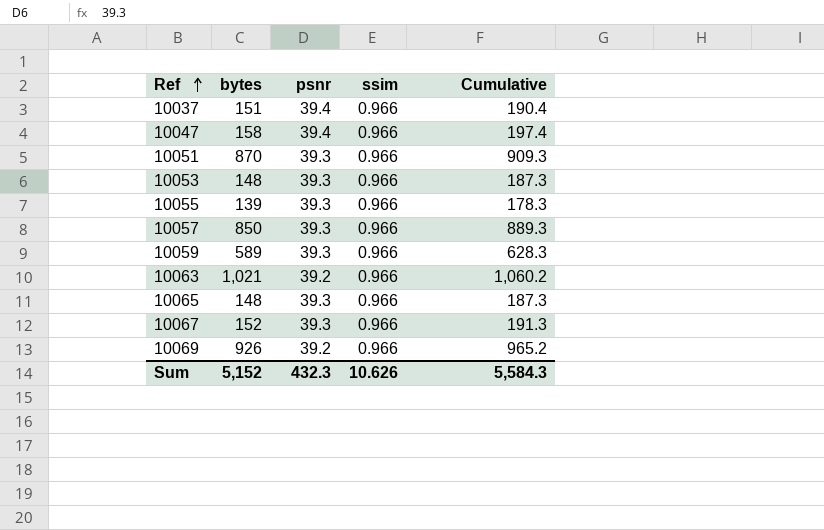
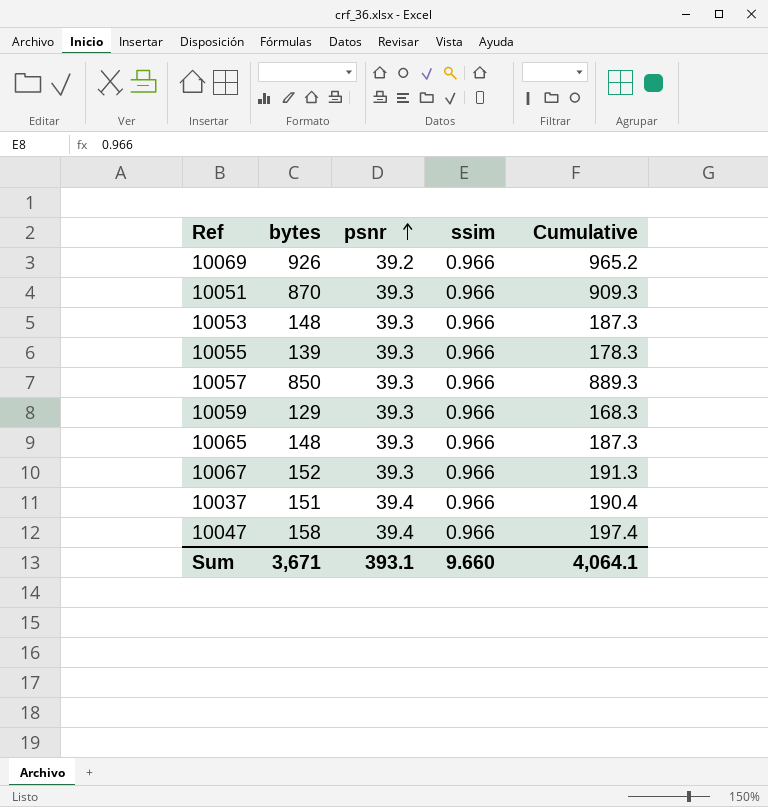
row order: Ref ascending -> psnr ascending
row 10063: 1,021 | 39.2 | 0.966 | 1,060.2 -> none
10059 | bytes: 589 -> 129
10059 | Cumulative: 628.3 -> 168.3
Sum | bytes: 5,152 -> 3,671
Sum | psnr: 432.3 -> 393.1
Sum | ssim: 10.626 -> 9.660
Sum | Cumulative: 5,584.3 -> 4,064.1

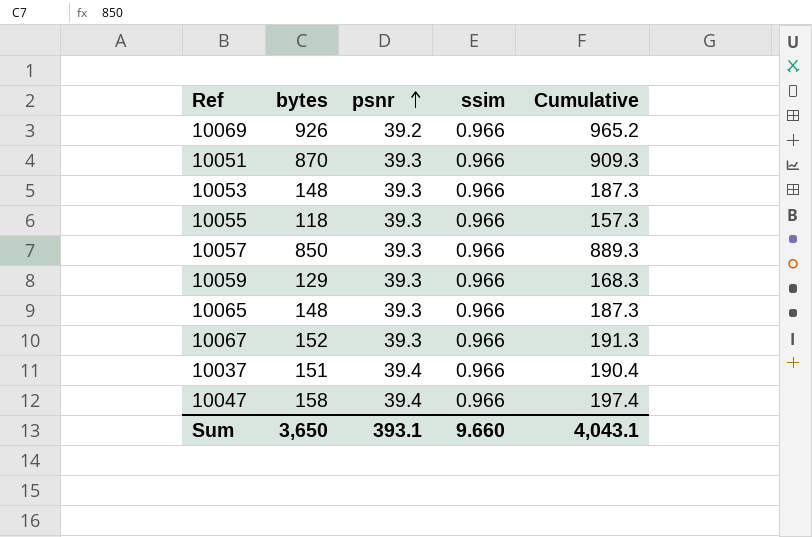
10055 | bytes: 139 -> 118
10055 | Cumulative: 178.3 -> 157.3
Sum | bytes: 3,671 -> 3,650
Sum | Cumulative: 4,064.1 -> 4,043.1

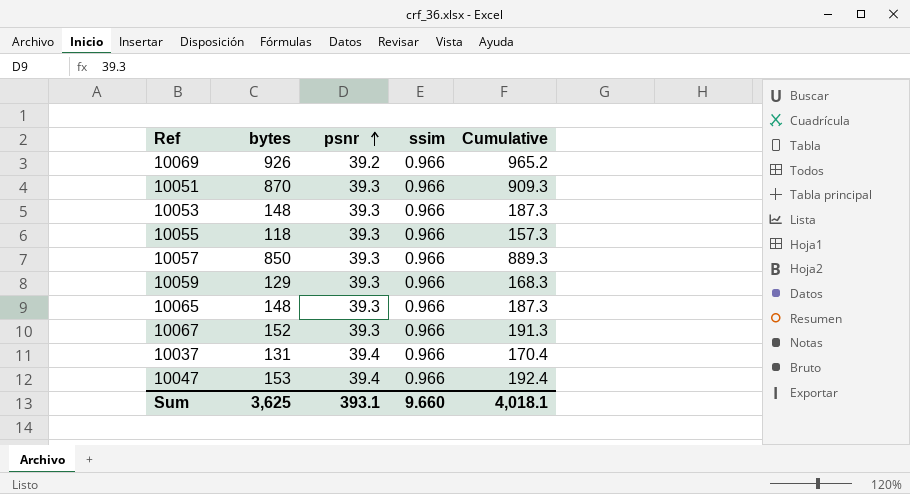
10037 | bytes: 151 -> 131
10037 | Cumulative: 190.4 -> 170.4
10047 | bytes: 158 -> 153
10047 | Cumulative: 197.4 -> 192.4
Sum | bytes: 3,650 -> 3,625
Sum | Cumulative: 4,043.1 -> 4,018.1

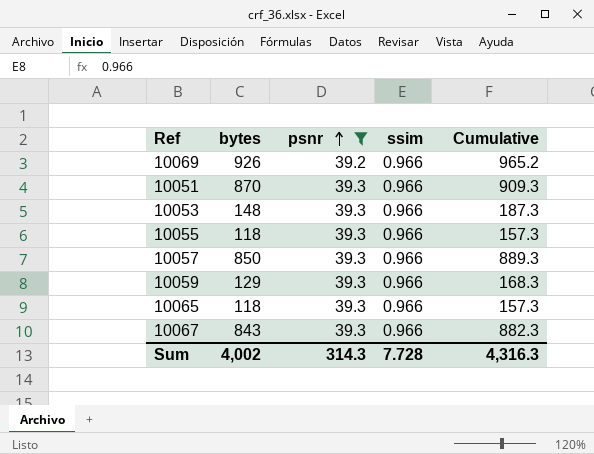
filter: none -> psnr != 39.4
10065 | bytes: 148 -> 118
10065 | Cumulative: 187.3 -> 157.3
10067 | bytes: 152 -> 843
10067 | Cumulative: 191.3 -> 882.3
Sum | bytes: 3,625 -> 4,002
Sum | psnr: 393.1 -> 314.3
Sum | ssim: 9.660 -> 7.728
Sum | Cumulative: 4,018.1 -> 4,316.3

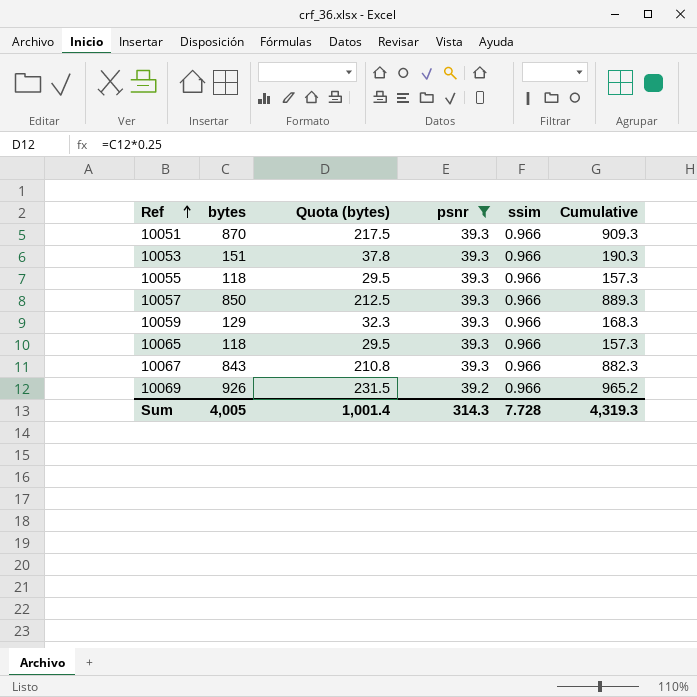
row order: psnr ascending -> Ref ascending
column Quota (bytes) | formula: none -> [bytes] * 0.25
10053 | bytes: 148 -> 151
10053 | Cumulative: 187.3 -> 190.3
Sum | bytes: 4,002 -> 4,005
Sum | Cumulative: 4,316.3 -> 4,319.3

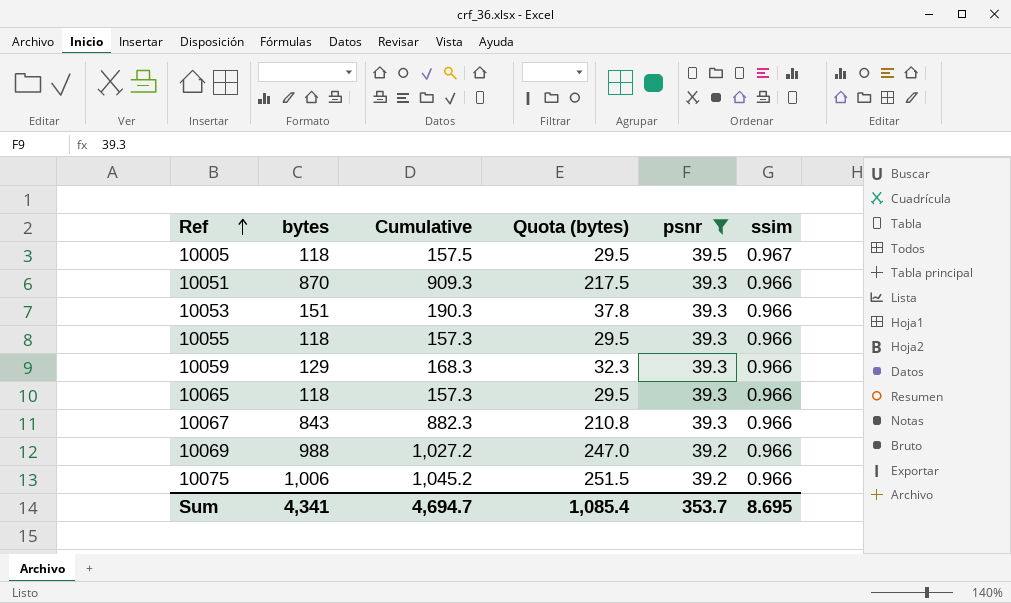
column Cumulative | position: 6 -> 3
row 10057: 850 | 212.5 | 39.3 | 0.966 | 889.3 -> none
row 10005: none -> 118 | 157.5 | 29.5 | 39.5 | 0.967
10069 | bytes: 926 -> 988
10069 | Cumulative: 965.2 -> 1,027.2
10069 | Quota (bytes): 231.5 -> 247.0
row 10075: none -> 1,006 | 1,045.2 | 251.5 | 39.2 | 0.966
Sum | bytes: 4,005 -> 4,341
Sum | Cumulative: 4,319.3 -> 4,694.7
Sum | Quota (bytes): 1,001.4 -> 1,085.4
Sum | psnr: 314.3 -> 353.7
Sum | ssim: 7.728 -> 8.695

